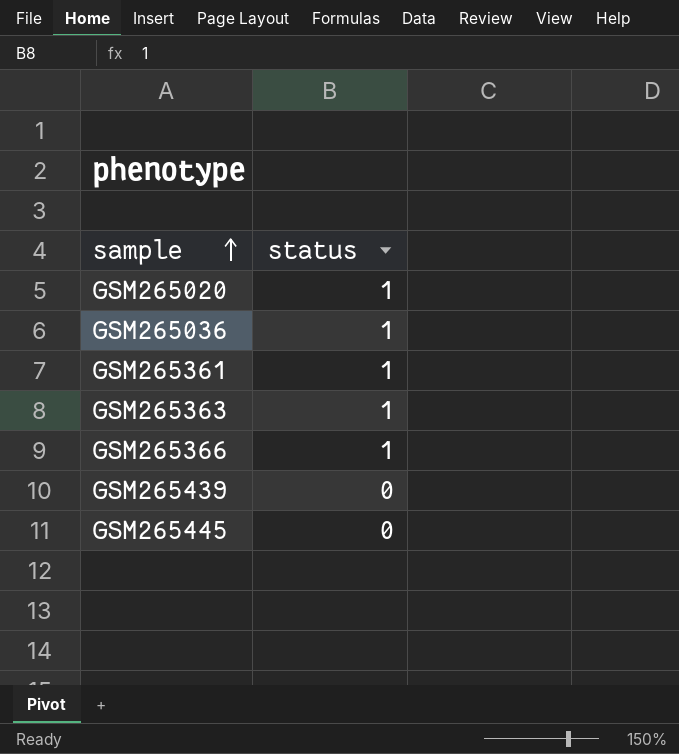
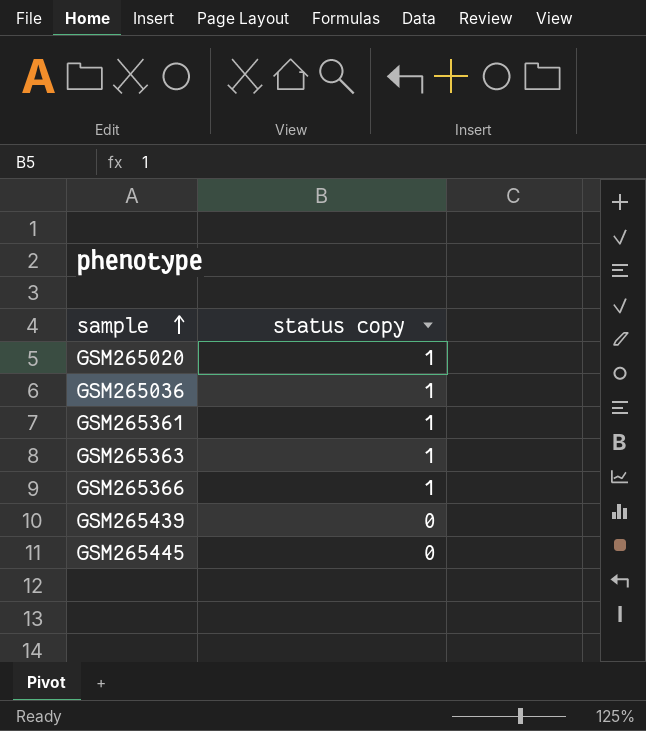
column name: status -> status copy

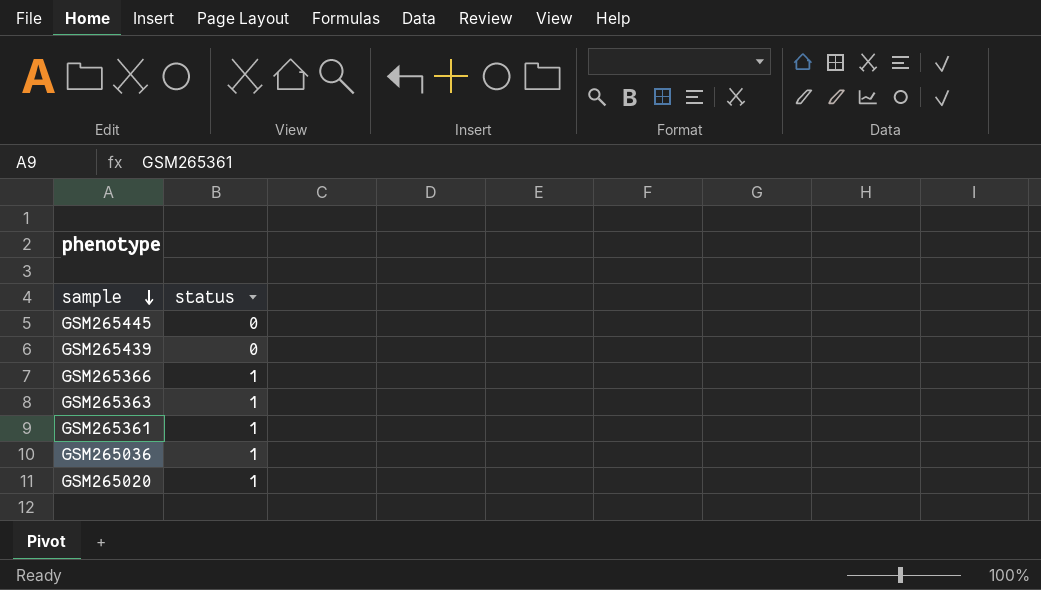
row order: sample ascending -> sample descending
column name: status copy -> status

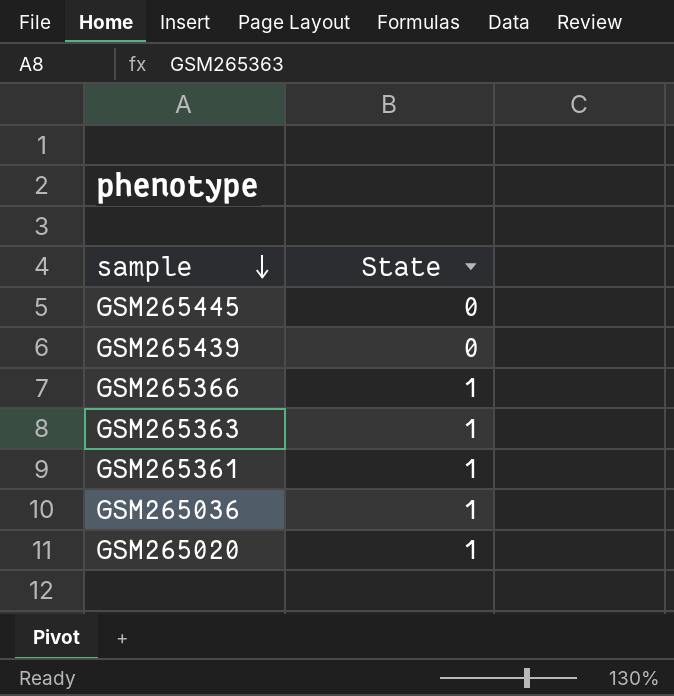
column name: status -> State

